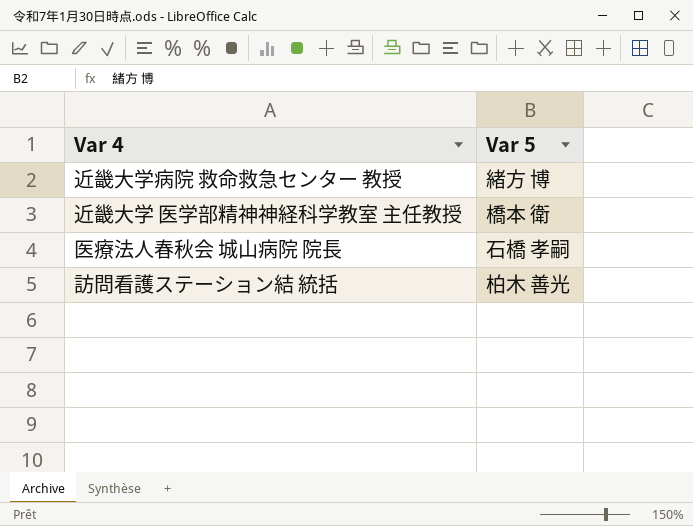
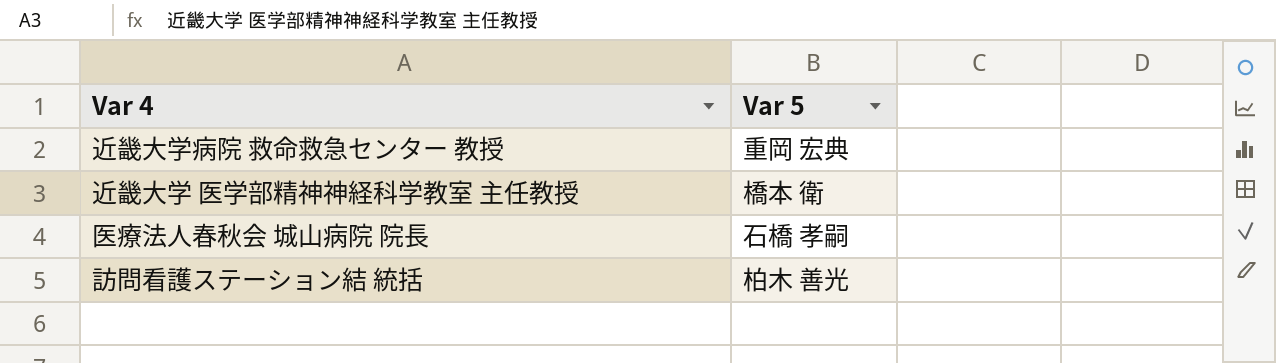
近畿大学病院 救命救急センター 教授 | Var 5: 緒方 博 -> 重岡 宏典

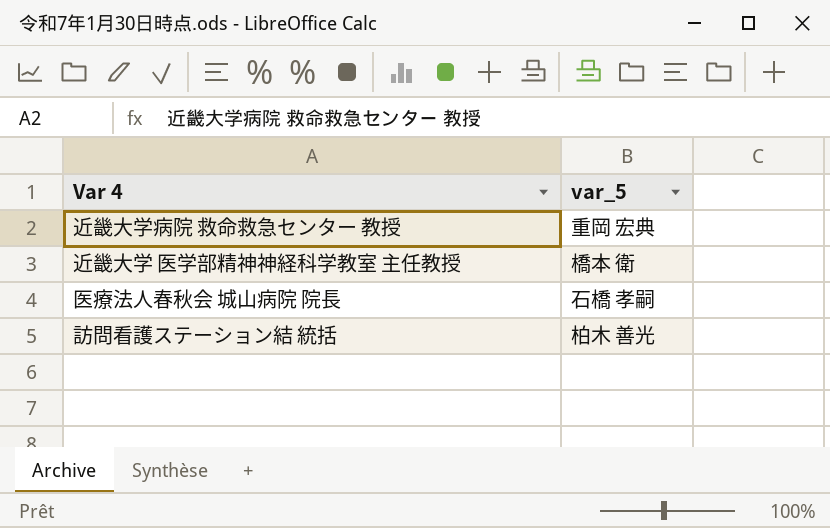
column name: Var 5 -> var_5

